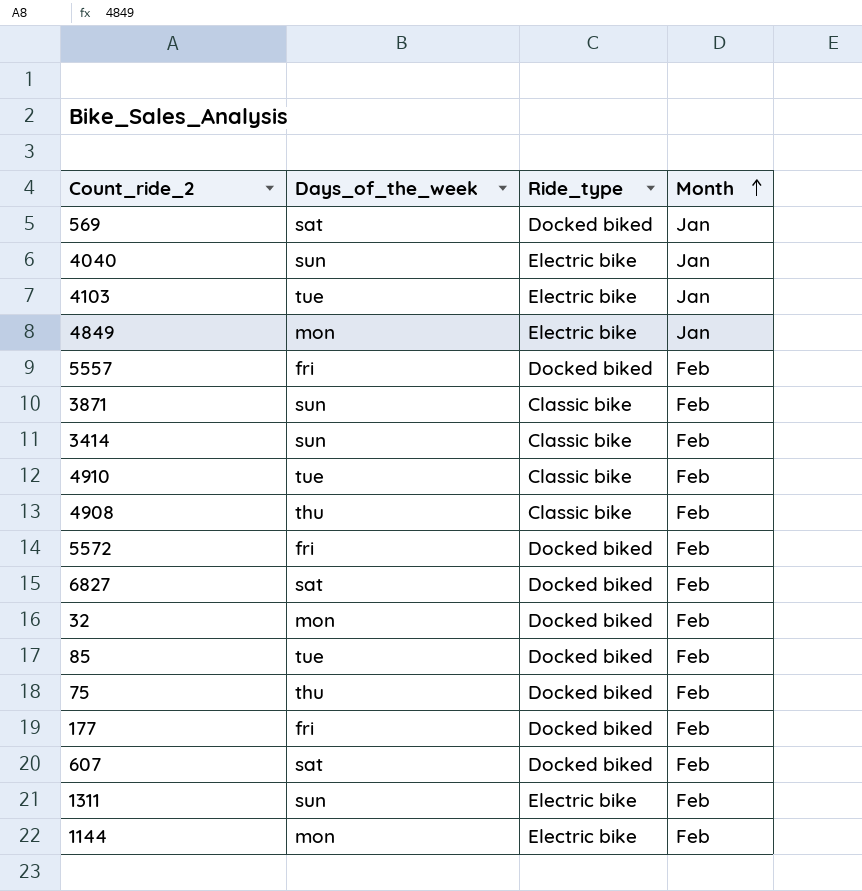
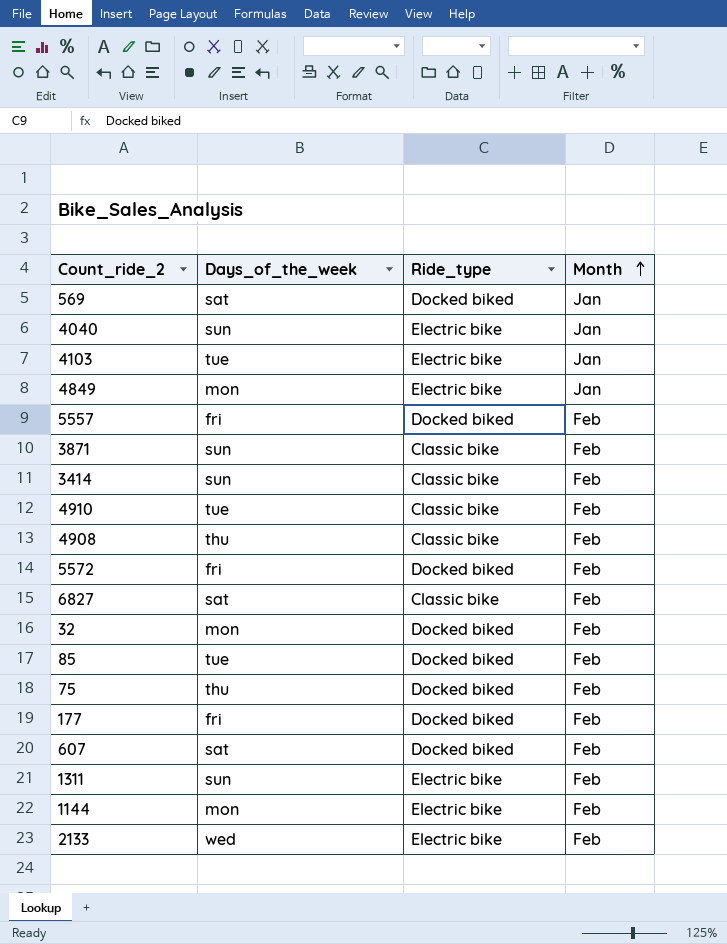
6827 | Ride_type: Docked biked -> Classic bike
row 2133: none -> wed | Electric bike | Feb

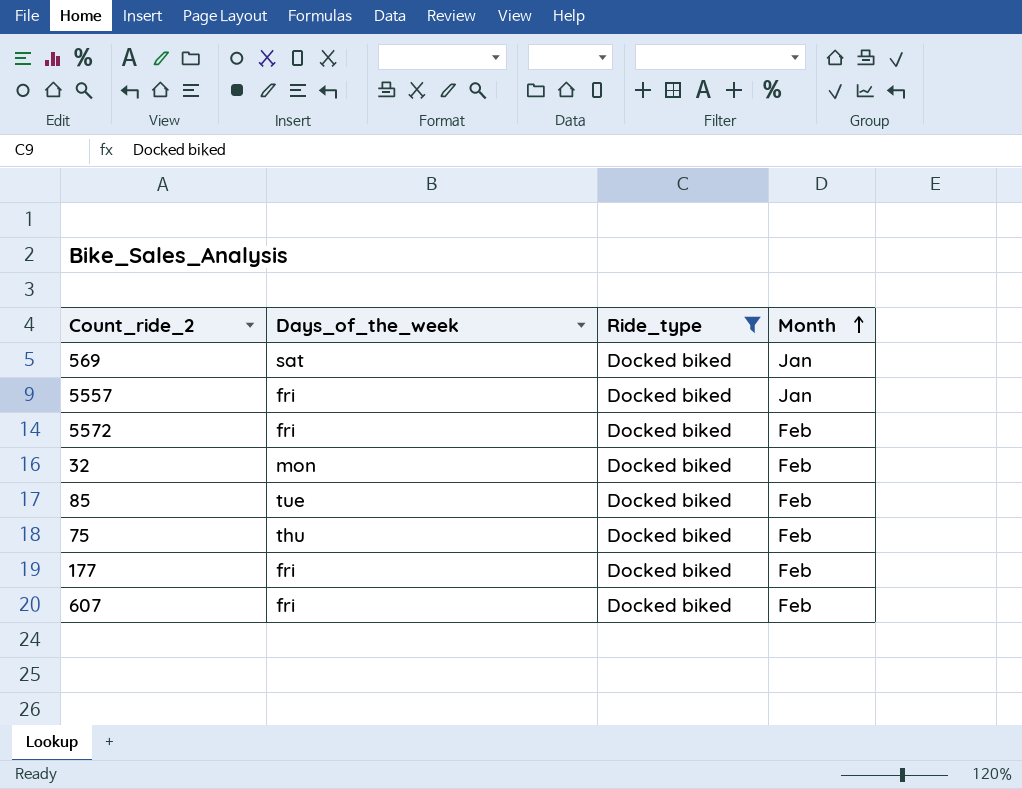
filter: none -> Ride_type = Docked biked
5557 | Month: Feb -> Jan
607 | Days_of_the_week: sat -> fri

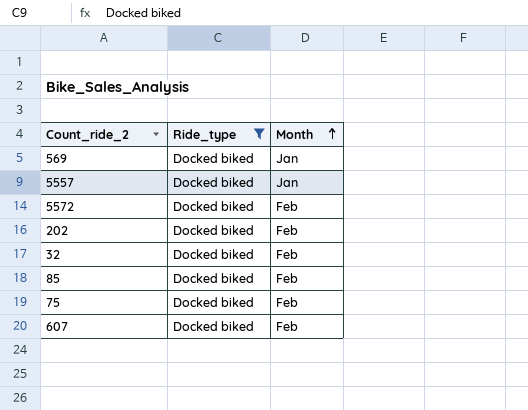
column Days_of_the_week | position: 2 -> none
row 177: fri | Docked biked | Feb -> none
row 202: none -> Docked biked | Feb

